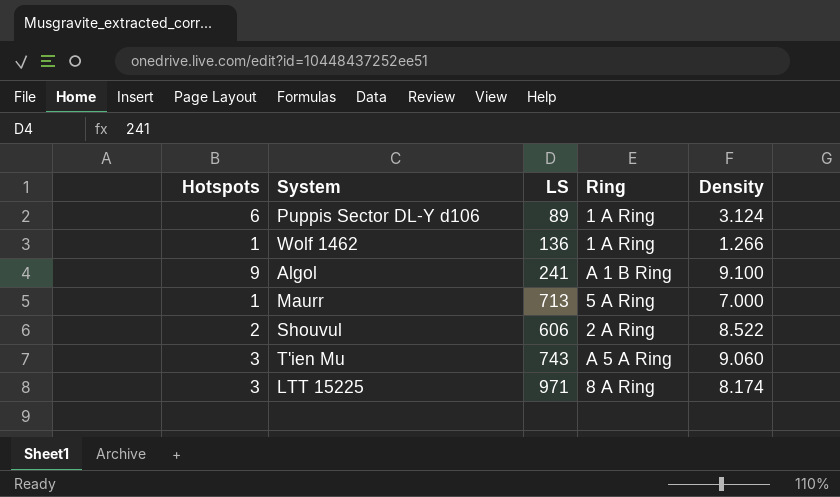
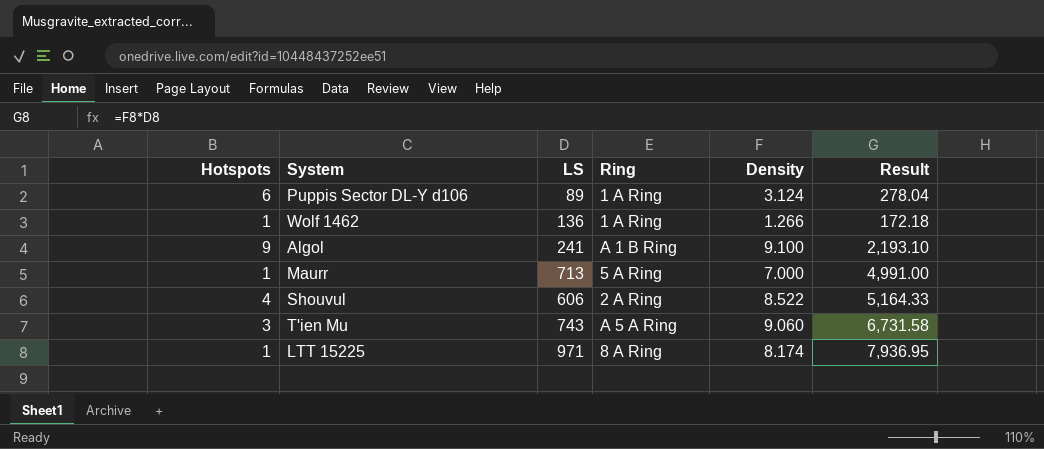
column Result | formula: none -> [LS] * [Density]
Shouvul | Hotspots: 2 -> 4
LTT 15225 | Hotspots: 3 -> 1

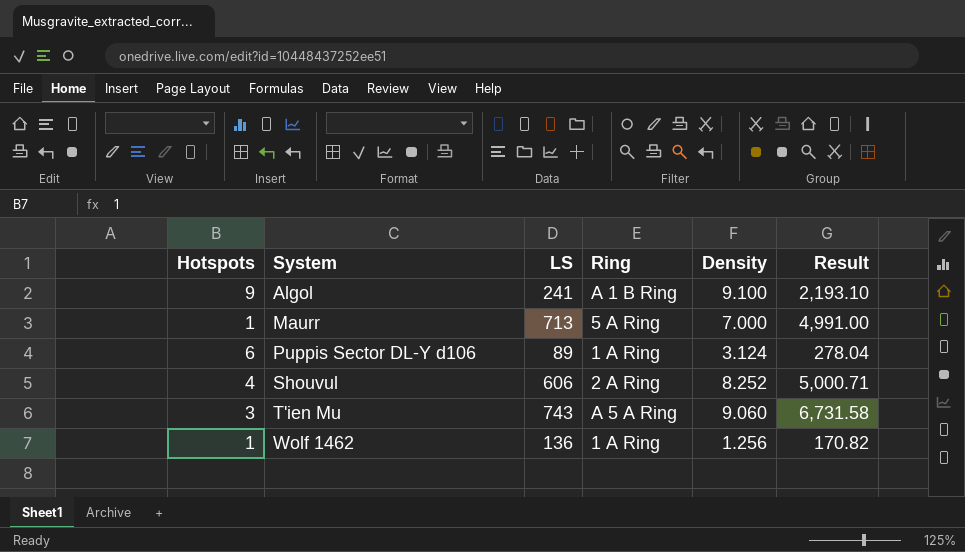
row order: none -> System ascending
row LTT 15225: 1 | 971 | 8 A Ring | 8.174 | 7,936.95 -> none
Shouvul | Density: 8.522 -> 8.252
Shouvul | Result: 5,164.33 -> 5,000.71
Wolf 1462 | Density: 1.266 -> 1.256
Wolf 1462 | Result: 172.18 -> 170.82

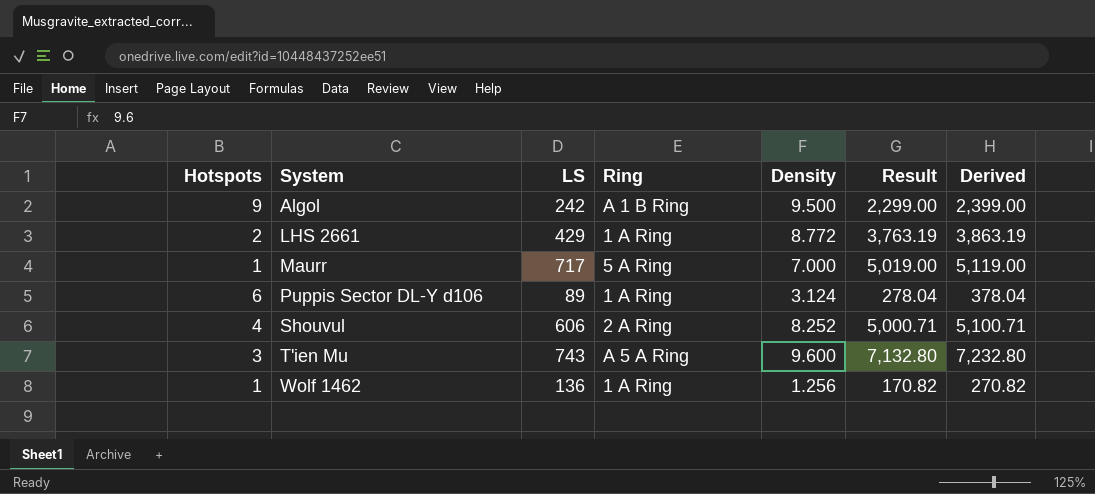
column Derived | formula: none -> [Result] + 100
Algol | LS: 241 -> 242
Algol | Density: 9.100 -> 9.500
Algol | Result: 2,193.10 -> 2,299.00
row LHS 2661: none -> 2 | 429 | 1 A Ring | 8.772 | 3,763.19 | 3,863.19
Maurr | LS: 713 -> 717
Maurr | Result: 4,991.00 -> 5,019.00
T'ien Mu | Density: 9.060 -> 9.600
T'ien Mu | Result: 6,731.58 -> 7,132.80

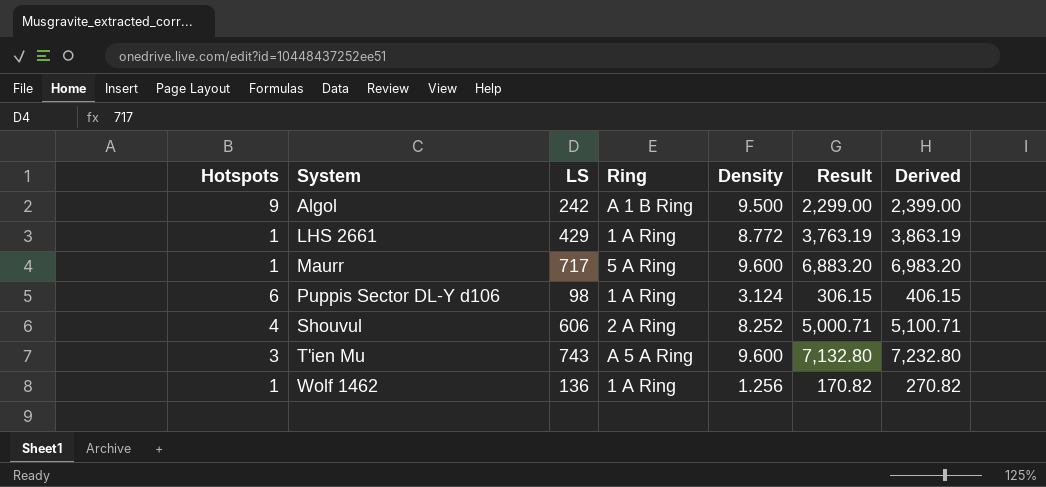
LHS 2661 | Hotspots: 2 -> 1
Maurr | Density: 7.000 -> 9.600
Maurr | Result: 5,019.00 -> 6,883.20
Maurr | Derived: 5,119.00 -> 6,983.20
Puppis Sector DL-Y d106 | LS: 89 -> 98
Puppis Sector DL-Y d106 | Result: 278.04 -> 306.15
Puppis Sector DL-Y d106 | Derived: 378.04 -> 406.15

